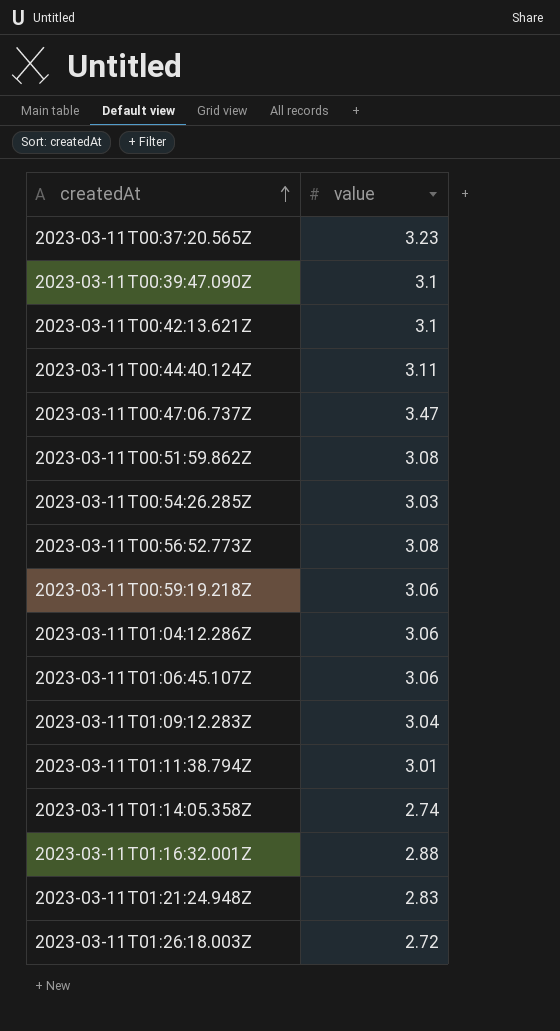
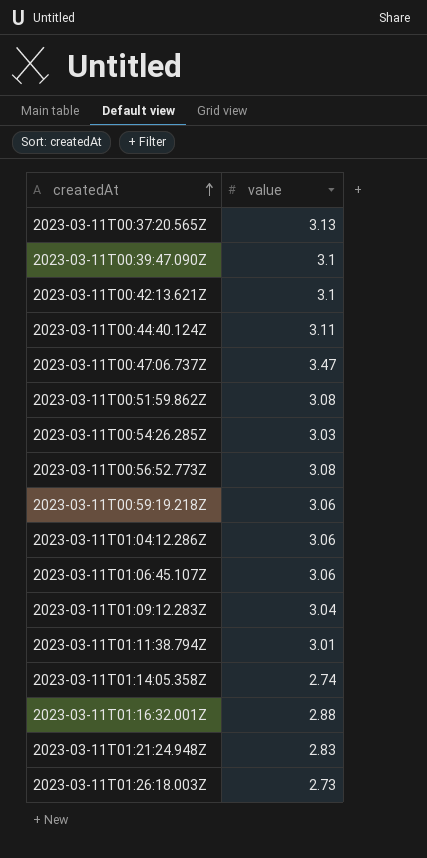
2023-03-11T00:37:20.565Z | value: 3.23 -> 3.13
2023-03-11T01:26:18.003Z | value: 2.72 -> 2.73

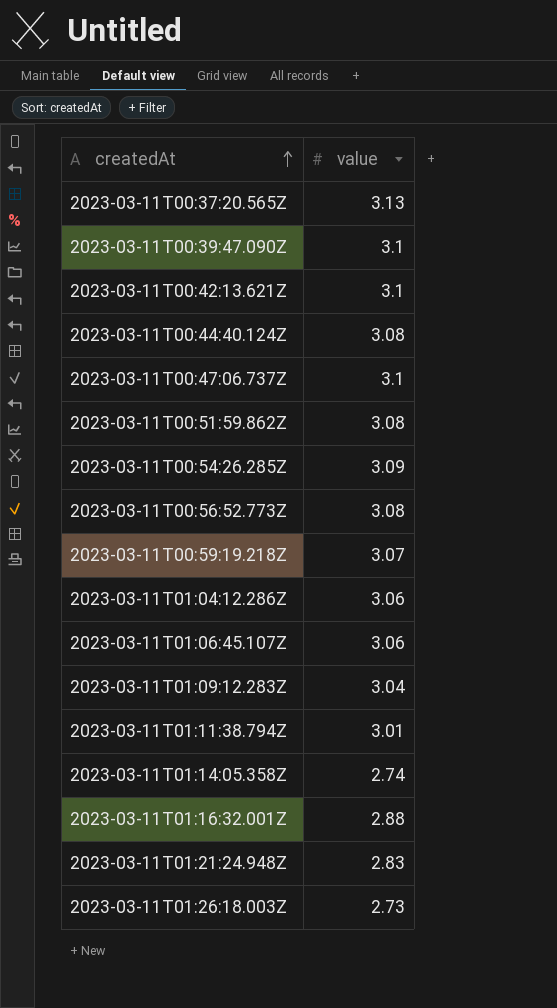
2023-03-11T00:44:40.124Z | value: 3.11 -> 3.08
2023-03-11T00:47:06.737Z | value: 3.47 -> 3.1
2023-03-11T00:54:26.285Z | value: 3.03 -> 3.09
2023-03-11T00:59:19.218Z | value: 3.06 -> 3.07

